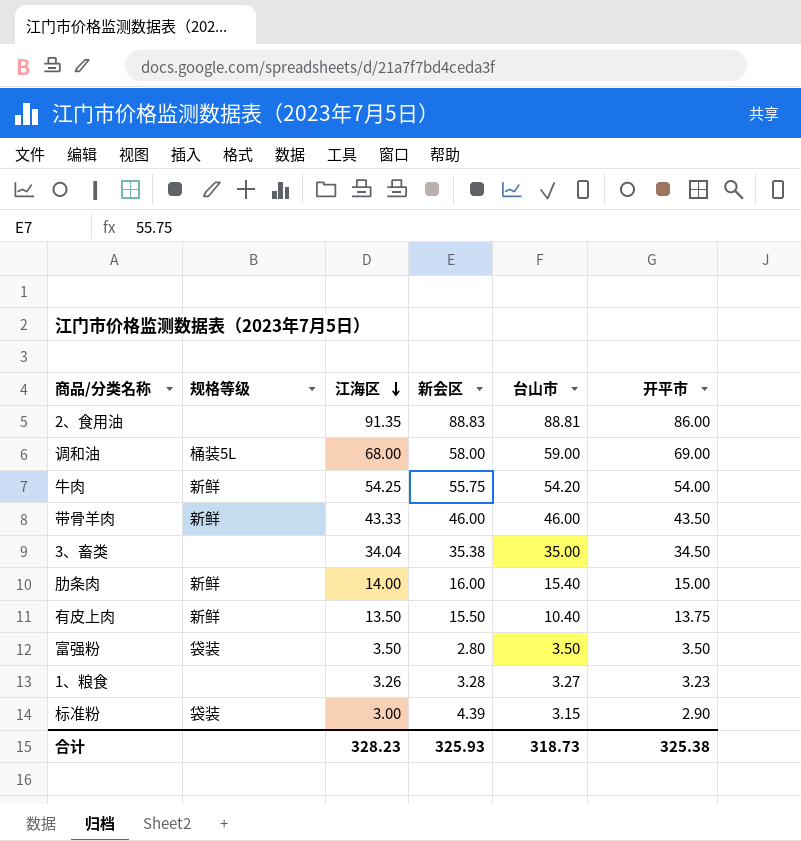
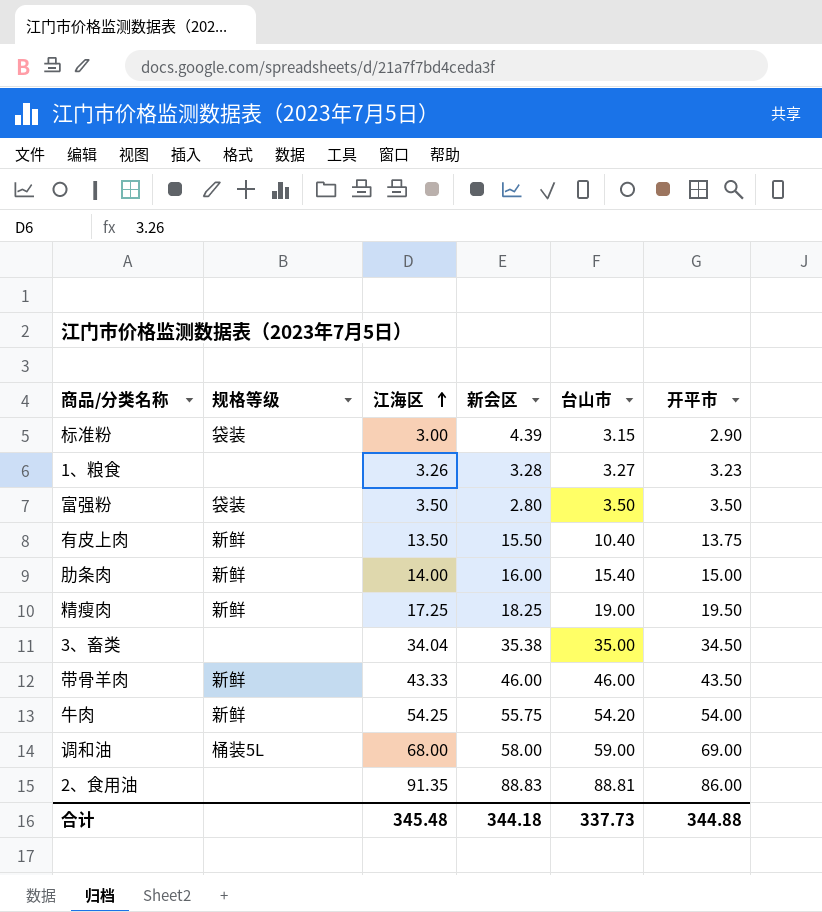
row order: 江海区 descending -> 江海区 ascending
row 精瘦肉: none -> 新鲜 | 17.25 | 18.25 | 19.00 | 19.50
合计 | 江海区: 328.23 -> 345.48
合计 | 新会区: 325.93 -> 344.18
合计 | 台山市: 318.73 -> 337.73
合计 | 开平市: 325.38 -> 344.88

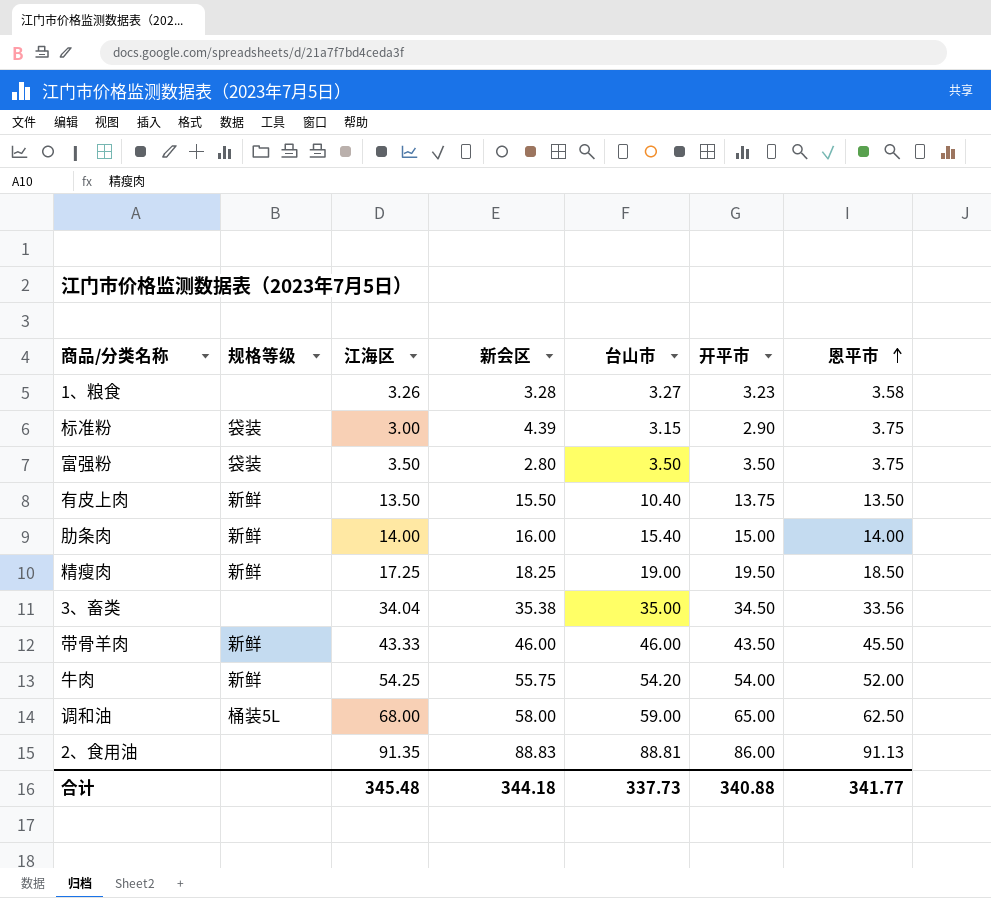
row order: 江海区 ascending -> 恩平市 ascending
column 恩平市 | position: none -> 7
调和油 | 开平市: 69.00 -> 65.00
合计 | 开平市: 344.88 -> 340.88

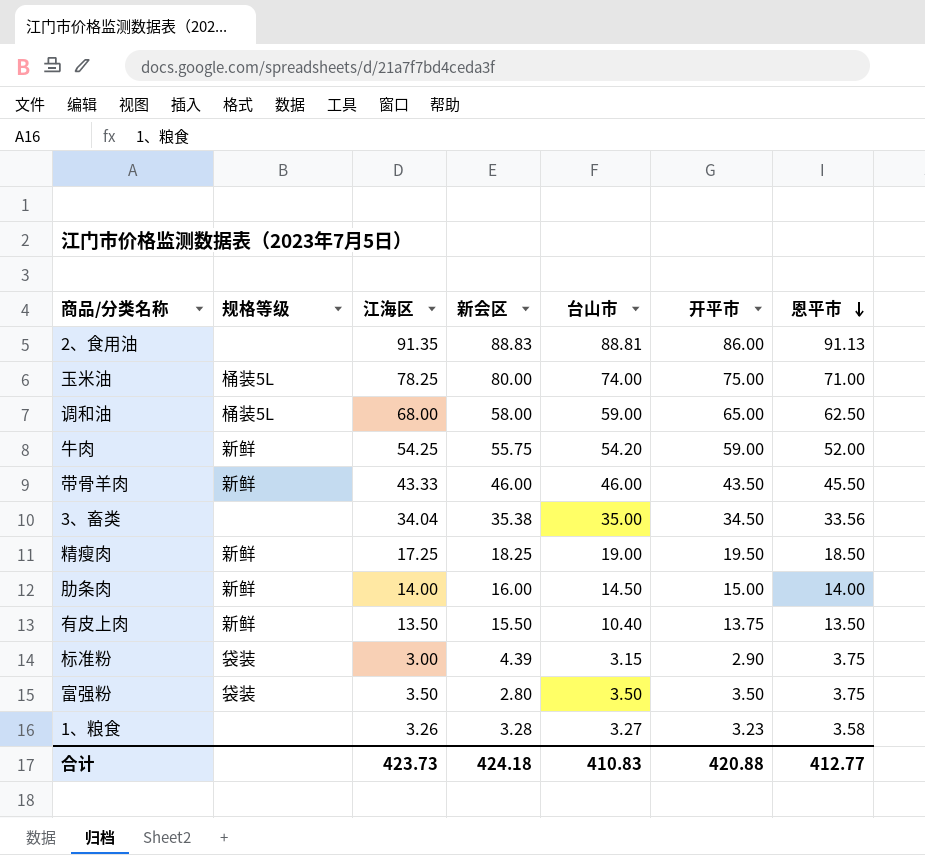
row order: 恩平市 ascending -> 恩平市 descending
row 玉米油: none -> 桶装5L | 78.25 | 80.00 | 74.00 | 75.00 | 71.00
牛肉 | 开平市: 54.00 -> 59.00
肋条肉 | 台山市: 15.40 -> 14.50
合计 | 江海区: 345.48 -> 423.73
合计 | 新会区: 344.18 -> 424.18
合计 | 台山市: 337.73 -> 410.83
合计 | 开平市: 340.88 -> 420.88
合计 | 恩平市: 341.77 -> 412.77

